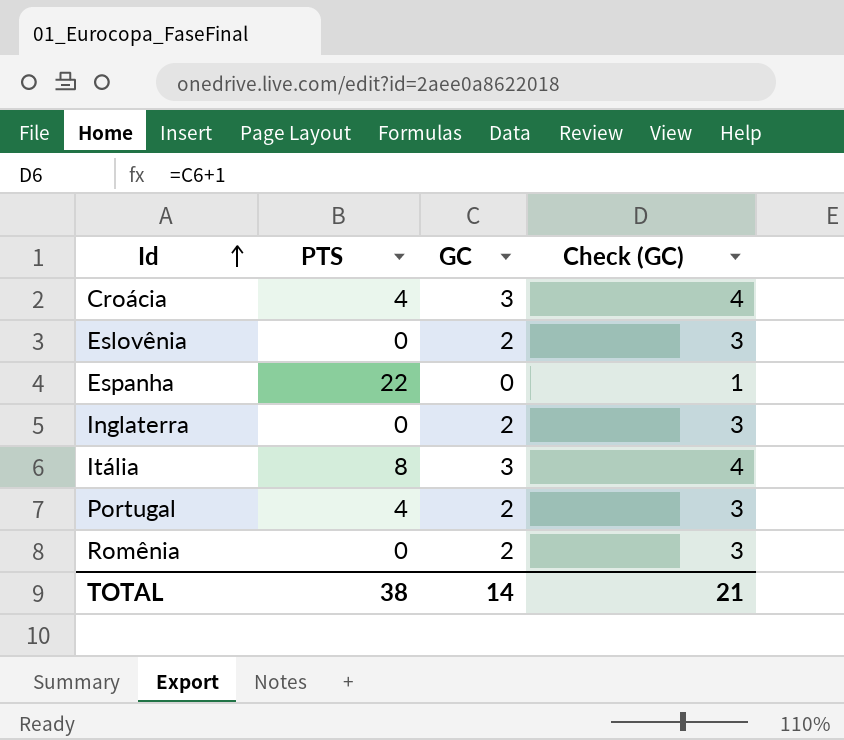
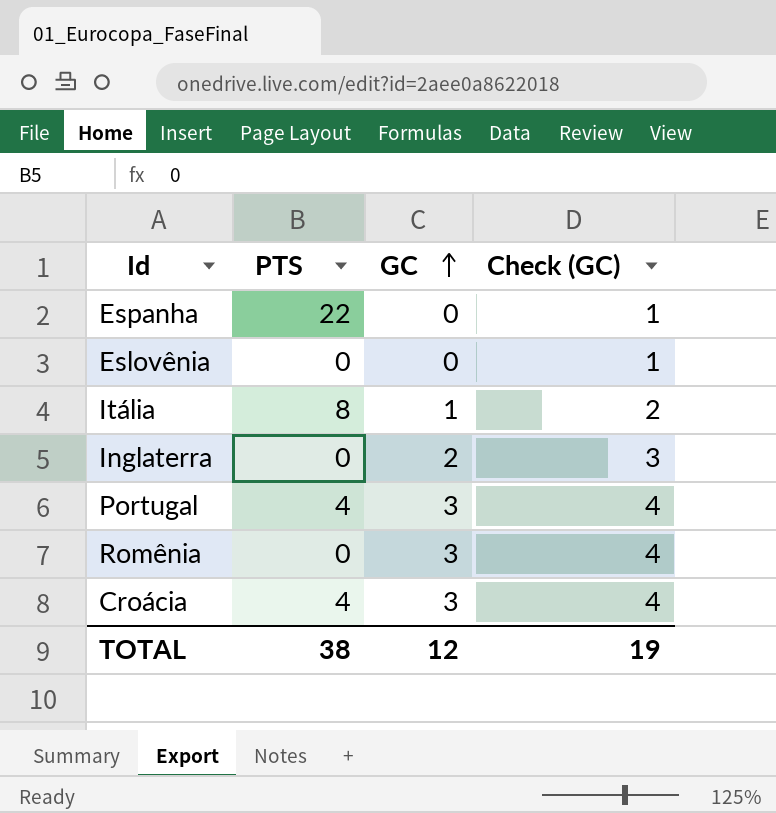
row order: Id ascending -> GC ascending
Eslovênia | GC: 2 -> 0
Eslovênia | Check (GC): 3 -> 1
Itália | GC: 3 -> 1
Itália | Check (GC): 4 -> 2
Portugal | GC: 2 -> 3
Portugal | Check (GC): 3 -> 4
Romênia | GC: 2 -> 3
Romênia | Check (GC): 3 -> 4
TOTAL | GC: 14 -> 12
TOTAL | Check (GC): 21 -> 19

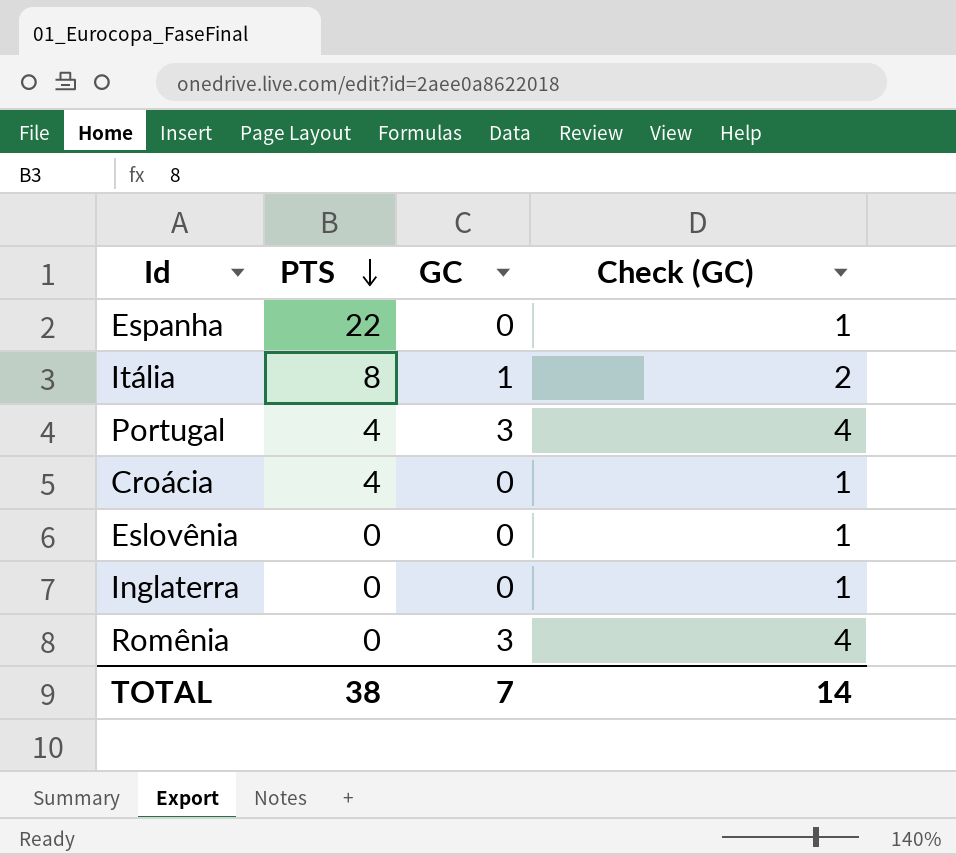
row order: GC ascending -> PTS descending
Croácia | GC: 3 -> 0
Croácia | Check (GC): 4 -> 1
Inglaterra | GC: 2 -> 0
Inglaterra | Check (GC): 3 -> 1
TOTAL | GC: 12 -> 7
TOTAL | Check (GC): 19 -> 14

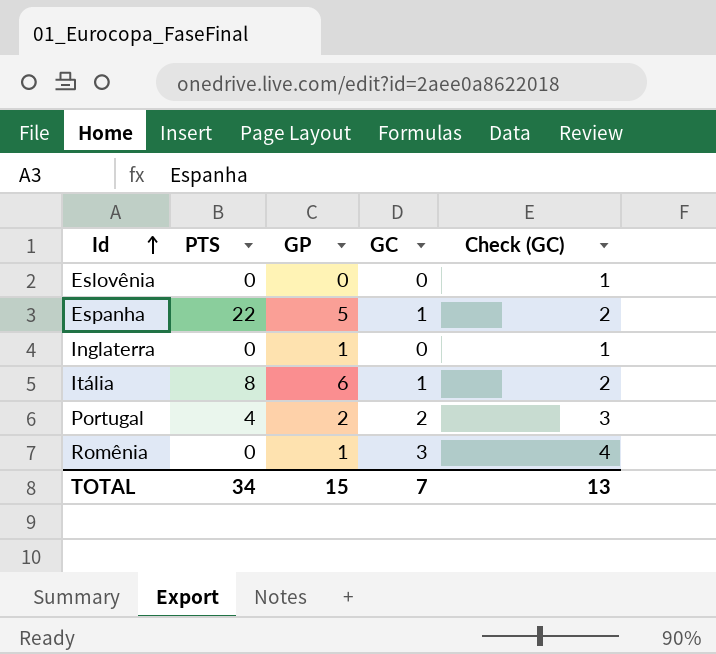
row order: PTS descending -> Id ascending
column GP | position: none -> 3
row Croácia: 4 | 0 | 1 -> none
Espanha | GC: 0 -> 1
Espanha | Check (GC): 1 -> 2
Portugal | GC: 3 -> 2
Portugal | Check (GC): 4 -> 3
TOTAL | PTS: 38 -> 34
TOTAL | Check (GC): 14 -> 13

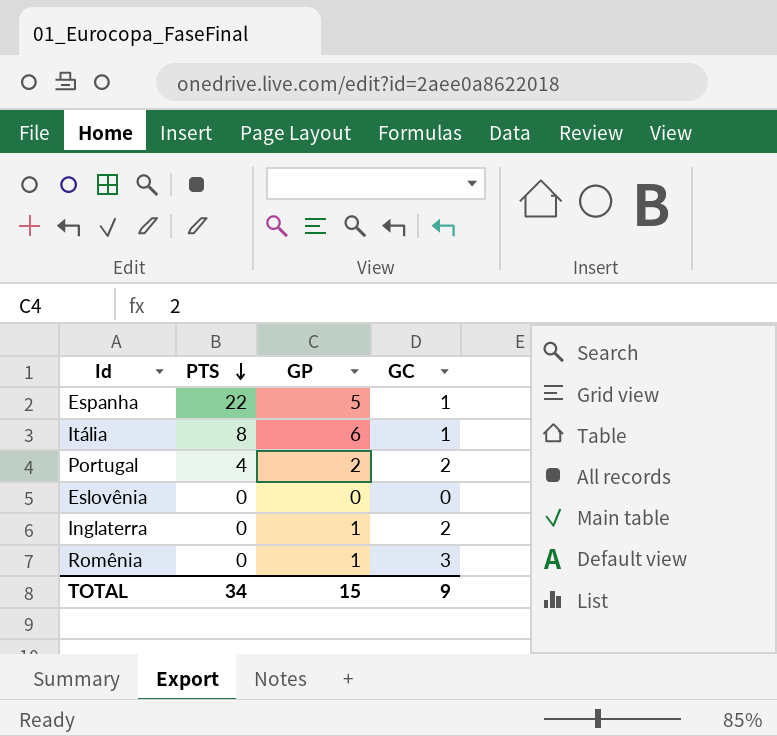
row order: Id ascending -> PTS descending
column Check (GC) | formula: [GC] + 1 -> none
Inglaterra | GC: 0 -> 2
TOTAL | GC: 7 -> 9

